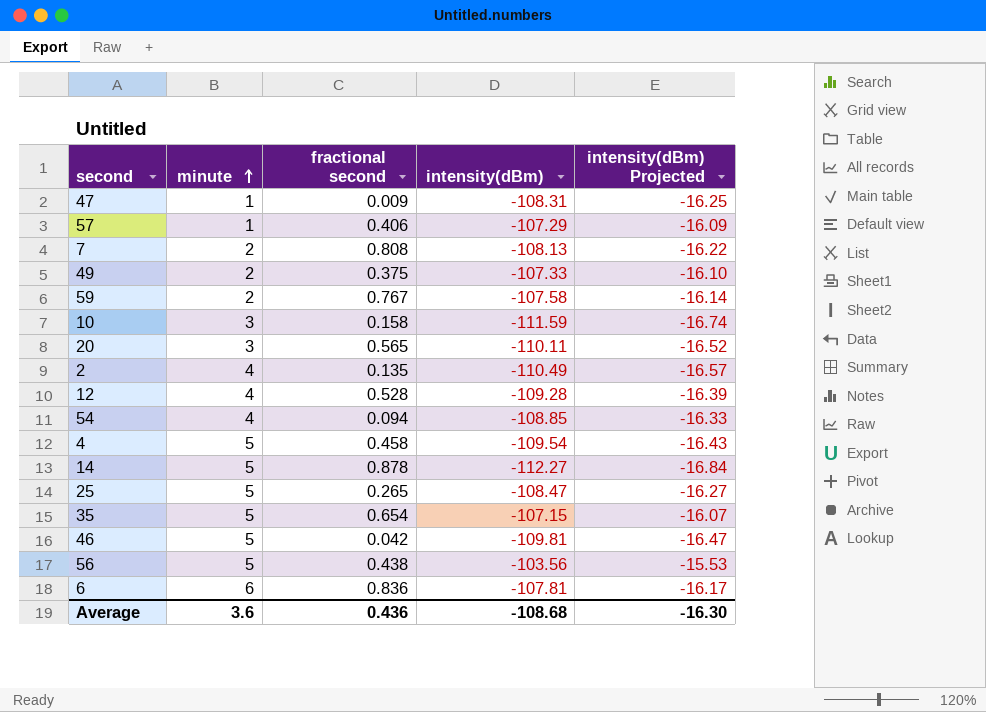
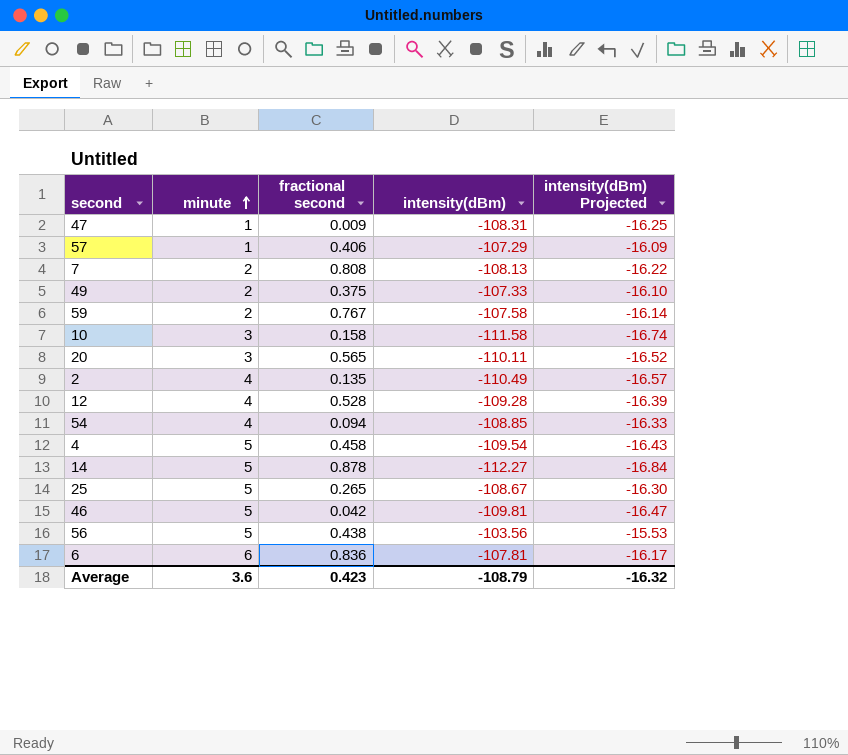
row 35: 5 | 0.654 | -107.15 | -16.07 -> none
10 | intensity(dBm): -111.59 -> -111.58
25 | intensity(dBm): -108.47 -> -108.67
25 | intensity(dBm) Projected: -16.27 -> -16.30
Average | fractional second: 0.436 -> 0.423
Average | intensity(dBm): -108.68 -> -108.79
Average | intensity(dBm) Projected: -16.30 -> -16.32

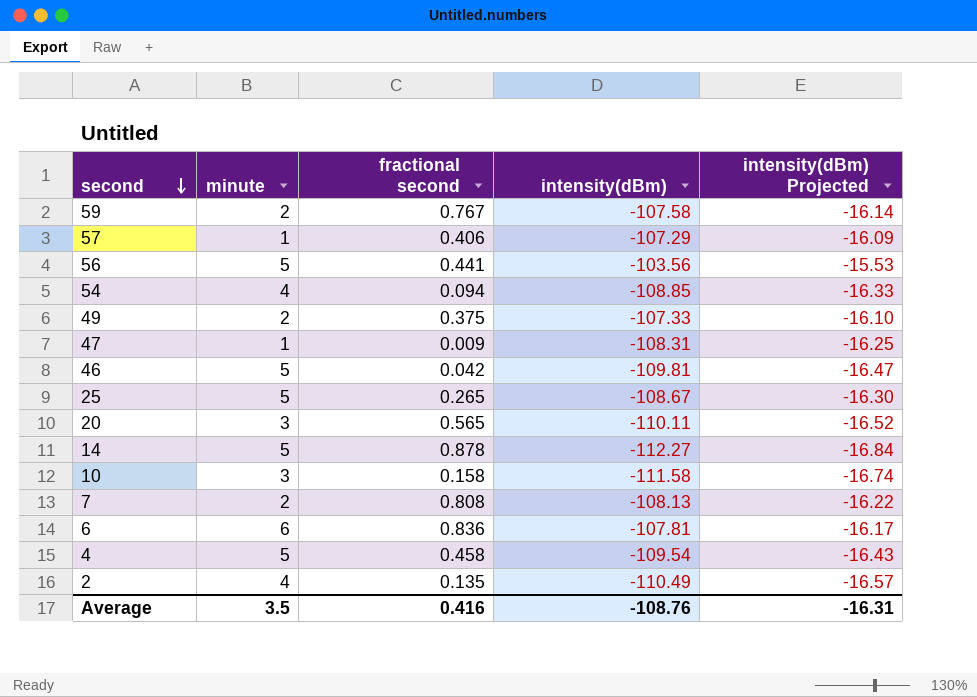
row order: minute ascending -> second descending
row 12: 4 | 0.528 | -109.28 | -16.39 -> none
56 | fractional second: 0.438 -> 0.441
Average | minute: 3.6 -> 3.5
Average | fractional second: 0.423 -> 0.416
Average | intensity(dBm): -108.79 -> -108.76
Average | intensity(dBm) Projected: -16.32 -> -16.31

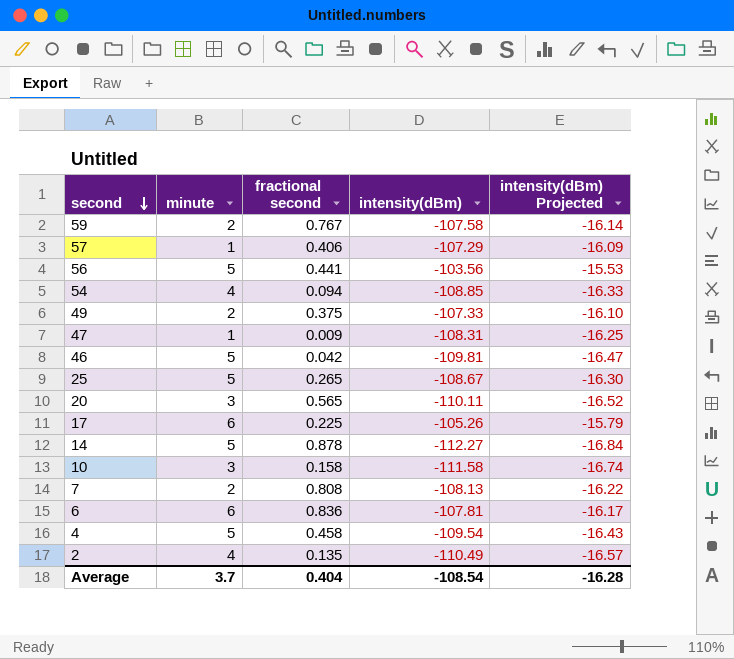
row 17: none -> 6 | 0.225 | -105.26 | -15.79
Average | minute: 3.5 -> 3.7
Average | fractional second: 0.416 -> 0.404
Average | intensity(dBm): -108.76 -> -108.54
Average | intensity(dBm) Projected: -16.31 -> -16.28

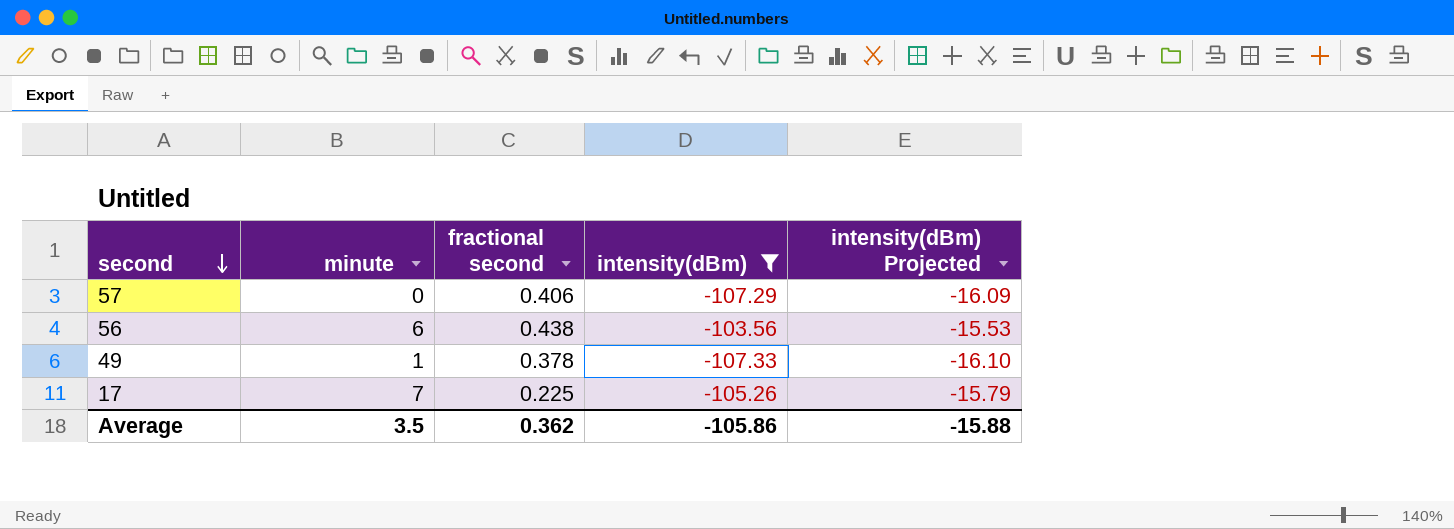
filter: none -> intensity(dBm) >= -107.33
57 | minute: 1 -> 0
56 | minute: 5 -> 6
56 | fractional second: 0.441 -> 0.438
49 | minute: 2 -> 1
49 | fractional second: 0.375 -> 0.378
17 | minute: 6 -> 7
Average | minute: 3.7 -> 3.5
Average | fractional second: 0.404 -> 0.362
Average | intensity(dBm): -108.54 -> -105.86
Average | intensity(dBm) Projected: -16.28 -> -15.88

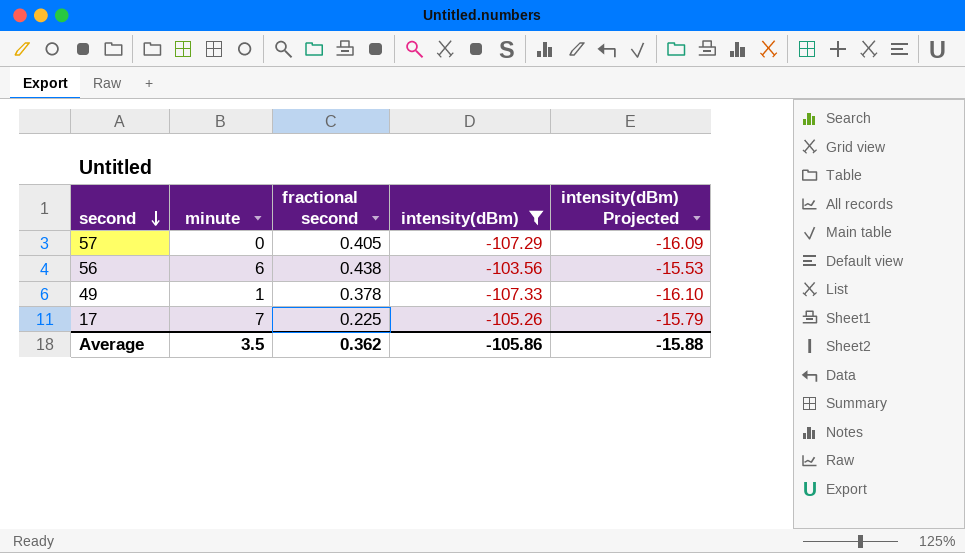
57 | fractional second: 0.406 -> 0.405

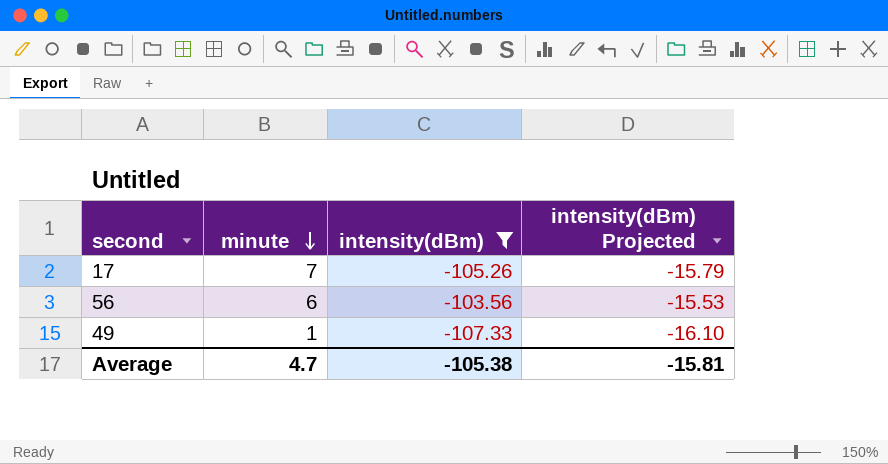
row order: second descending -> minute descending
column fractional second | position: 3 -> none
row 57: 0 | 0.405 | -107.29 | -16.09 -> none
Average | minute: 3.5 -> 4.7
Average | intensity(dBm): -105.86 -> -105.38
Average | intensity(dBm) Projected: -15.88 -> -15.81

